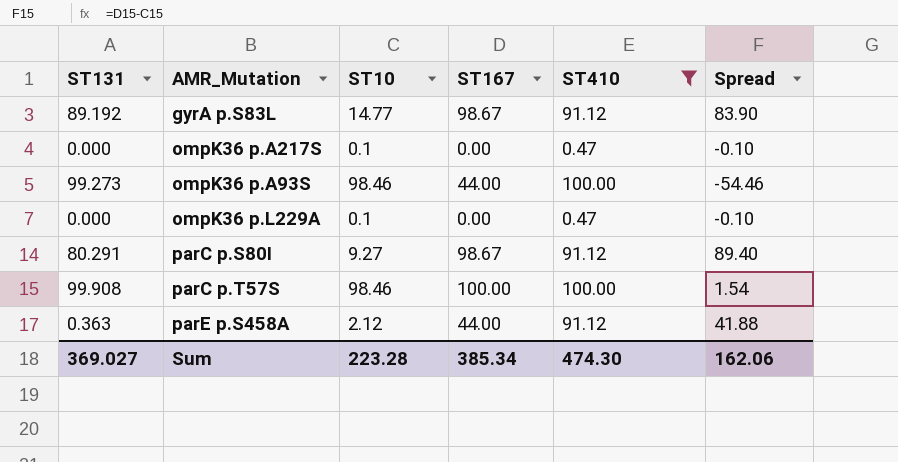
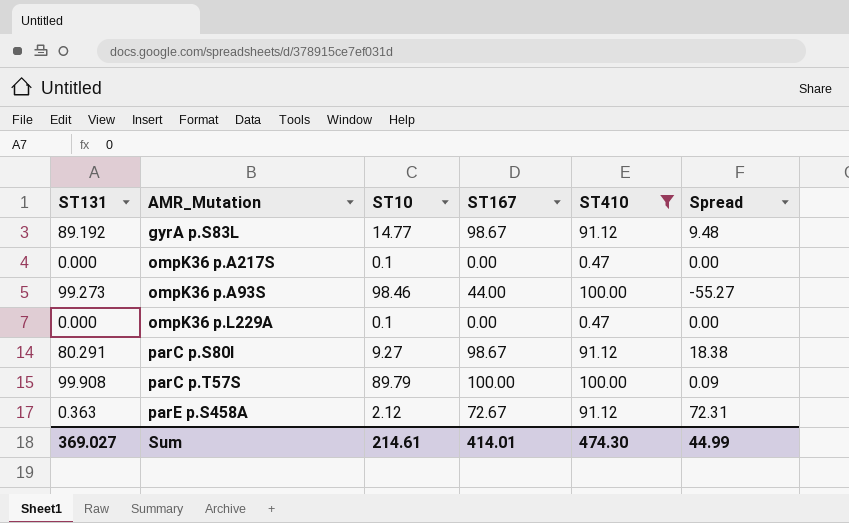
column Spread | formula: [ST167] - [ST10] -> [ST167] - [ST131]
parC p.T57S | ST10: 98.46 -> 89.79
parE p.S458A | ST167: 44.00 -> 72.67
Sum | ST10: 223.28 -> 214.61
Sum | ST167: 385.34 -> 414.01
Sum | Spread: 162.06 -> 44.99

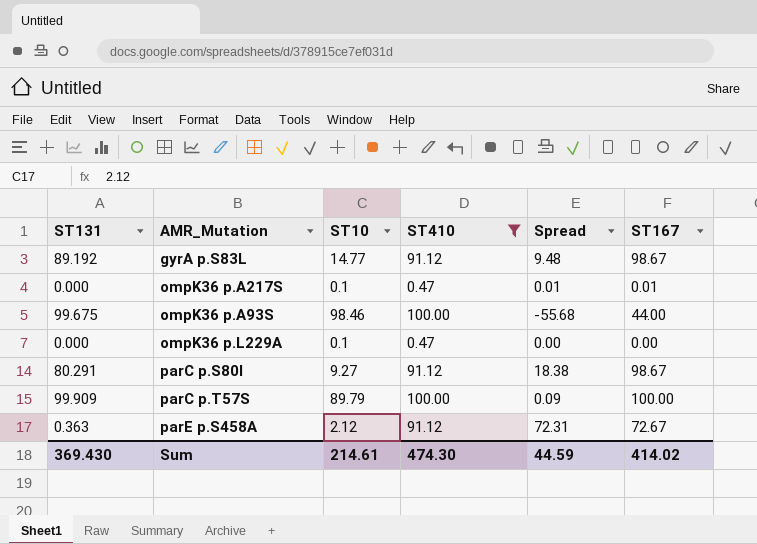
column ST167 | position: 4 -> 6
ompK36 p.A217S | Spread: 0.00 -> 0.01
ompK36 p.A217S | ST167: 0.00 -> 0.01
ompK36 p.A93S | ST131: 99.273 -> 99.675
ompK36 p.A93S | Spread: -55.27 -> -55.68
parC p.T57S | ST131: 99.908 -> 99.909
Sum | ST131: 369.027 -> 369.430
Sum | Spread: 44.99 -> 44.59
Sum | ST167: 414.01 -> 414.02

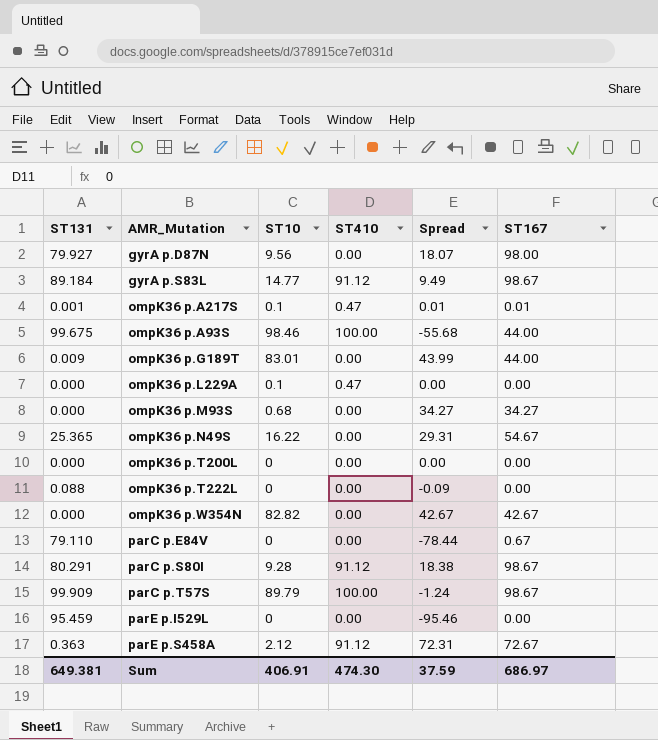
filter: ST410 != 0.00 -> none
gyrA p.S83L | ST131: 89.192 -> 89.184
gyrA p.S83L | Spread: 9.48 -> 9.49
ompK36 p.A217S | ST131: 0.000 -> 0.001
parC p.S80I | ST10: 9.27 -> 9.28
parC p.T57S | Spread: 0.09 -> -1.24
parC p.T57S | ST167: 100.00 -> 98.67
Sum | ST131: 369.430 -> 649.381
Sum | ST10: 214.61 -> 406.91
Sum | Spread: 44.59 -> 37.59
Sum | ST167: 414.02 -> 686.97

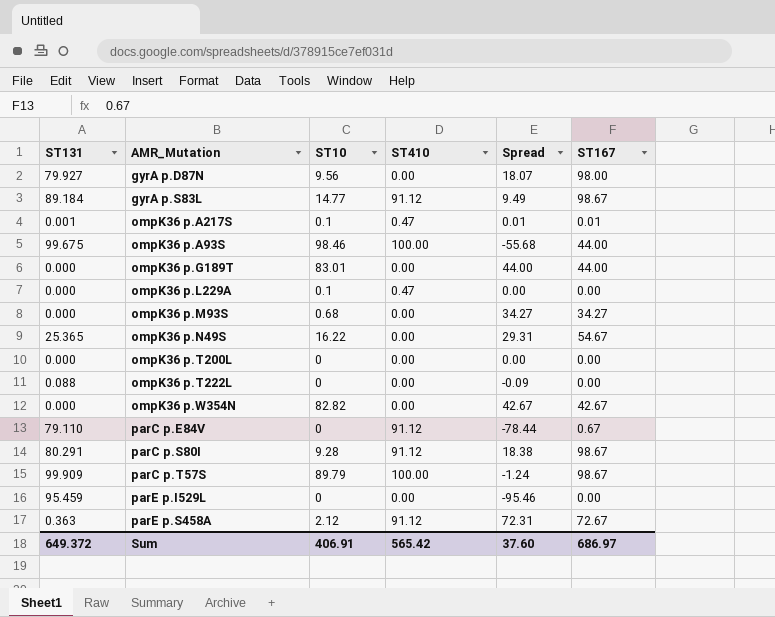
ompK36 p.G189T | ST131: 0.009 -> 0.000
ompK36 p.G189T | Spread: 43.99 -> 44.00
parC p.E84V | ST410: 0.00 -> 91.12
Sum | ST131: 649.381 -> 649.372
Sum | ST410: 474.30 -> 565.42
Sum | Spread: 37.59 -> 37.60

